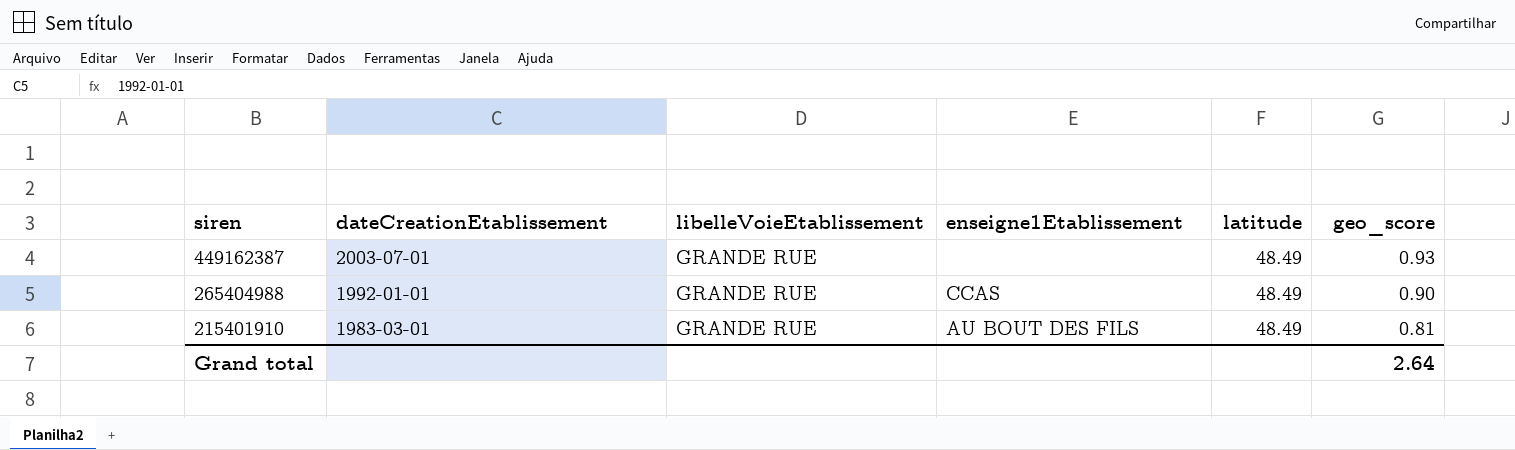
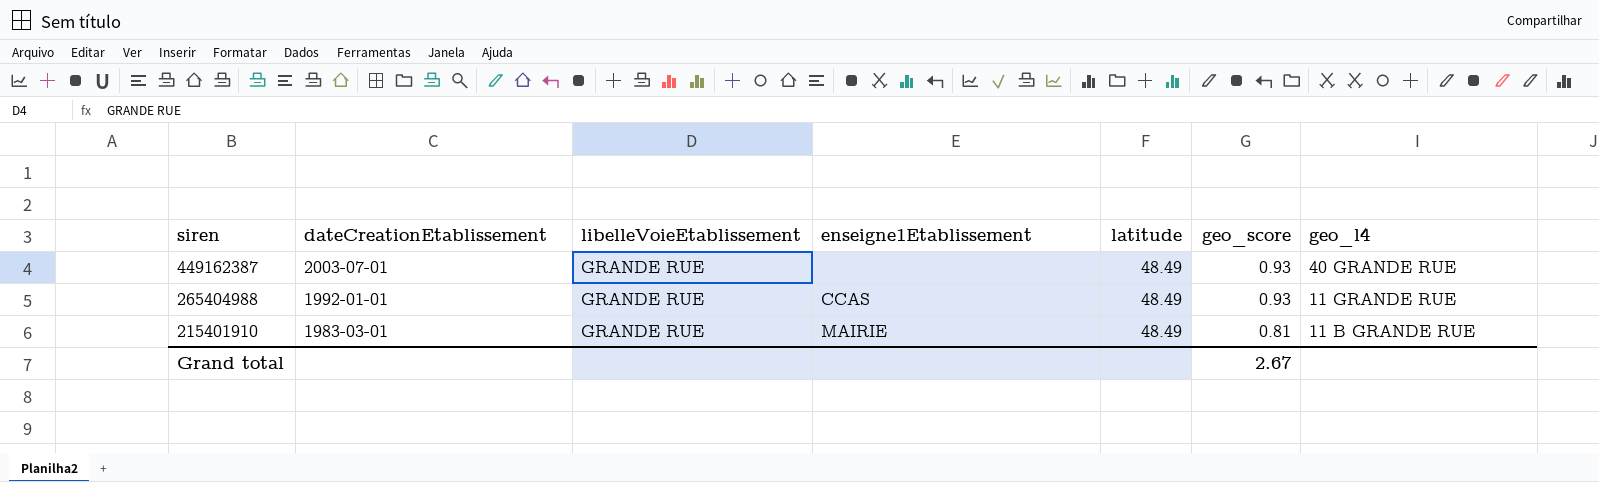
column geo_l4 | position: none -> 7
265404988 | geo_score: 0.90 -> 0.93
215401910 | enseigne1Etablissement: AU BOUT DES FILS -> MAIRIE
Grand total | geo_score: 2.64 -> 2.67

